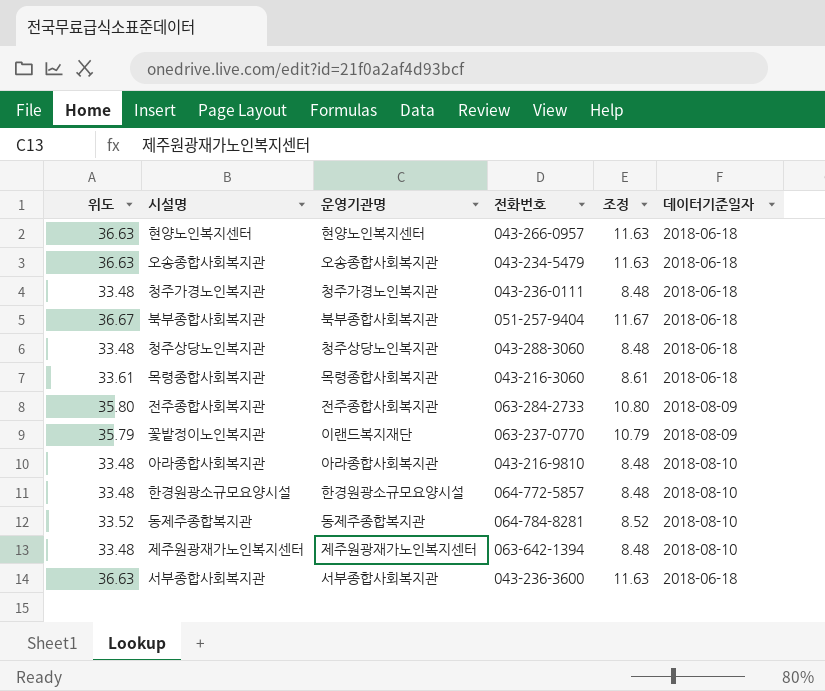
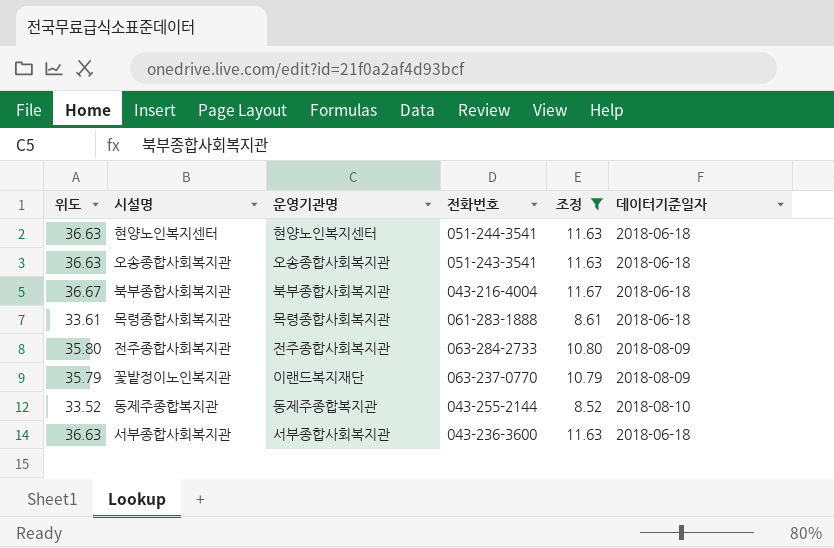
filter: none -> 조정 != 8.48
현양노인복지센터 | 전화번호: 043-266-0957 -> 051-244-3541
오송종합사회복지관 | 전화번호: 043-234-5479 -> 051-243-3541
북부종합사회복지관 | 전화번호: 051-257-9404 -> 043-216-4004
목령종합사회복지관 | 전화번호: 043-216-3060 -> 061-283-1888
동제주종합복지관 | 전화번호: 064-784-8281 -> 043-255-2144

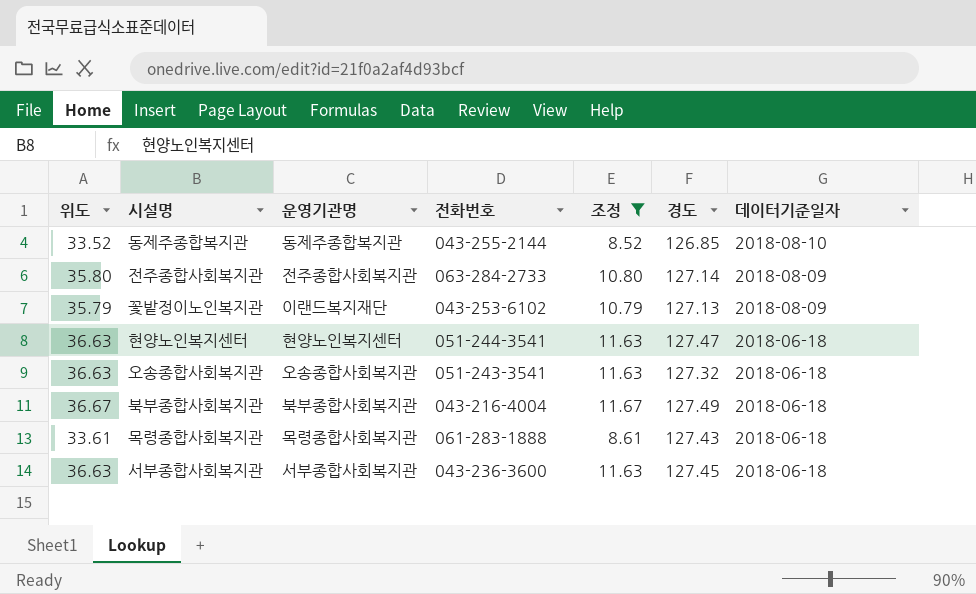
row order: none -> 데이터기준일자 descending
column 경도 | position: none -> 6
꽃밭정이노인복지관 | 전화번호: 063-237-0770 -> 043-253-6102

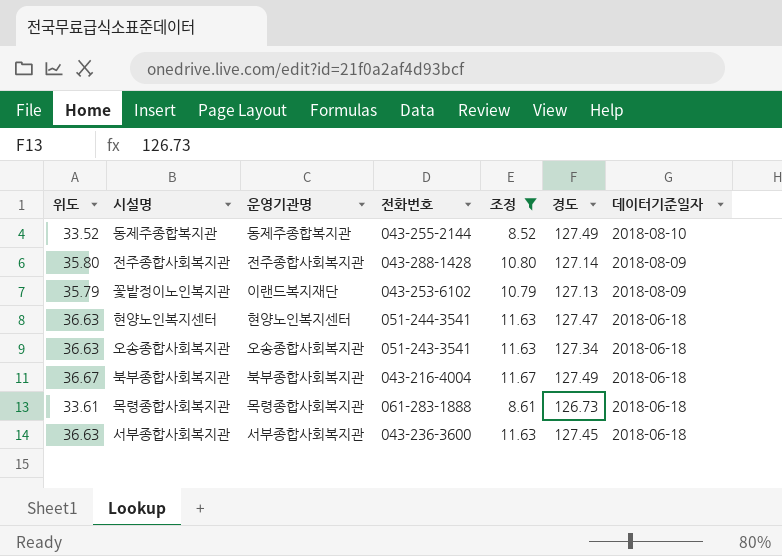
동제주종합복지관 | 경도: 126.85 -> 127.49
전주종합사회복지관 | 전화번호: 063-284-2733 -> 043-288-1428
오송종합사회복지관 | 경도: 127.32 -> 127.34
목령종합사회복지관 | 경도: 127.43 -> 126.73

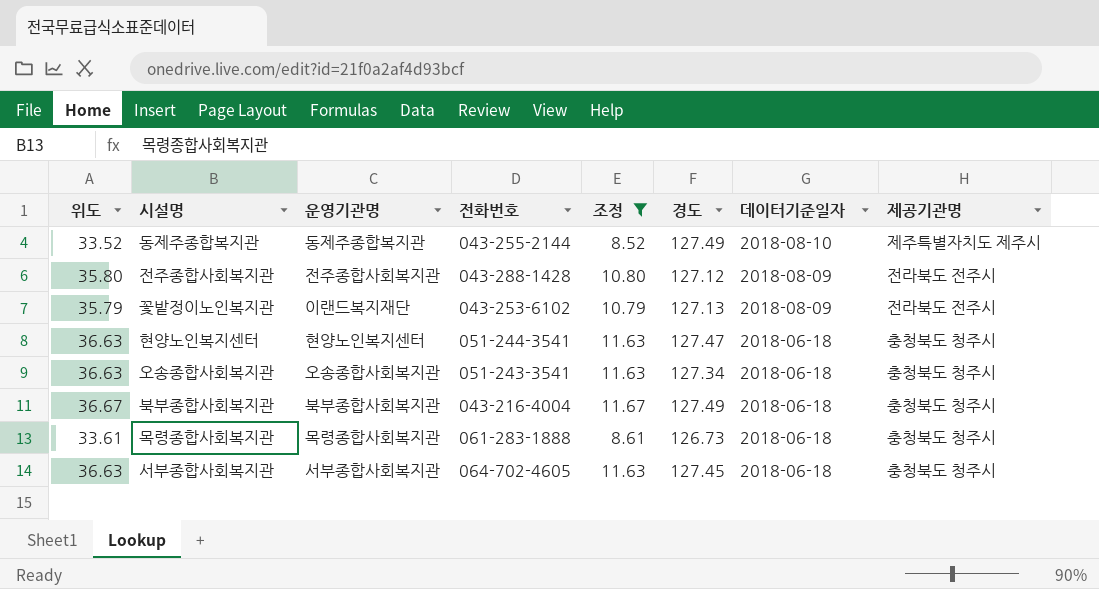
column 제공기관명 | position: none -> 8
전주종합사회복지관 | 경도: 127.14 -> 127.12
서부종합사회복지관 | 전화번호: 043-236-3600 -> 064-702-4605

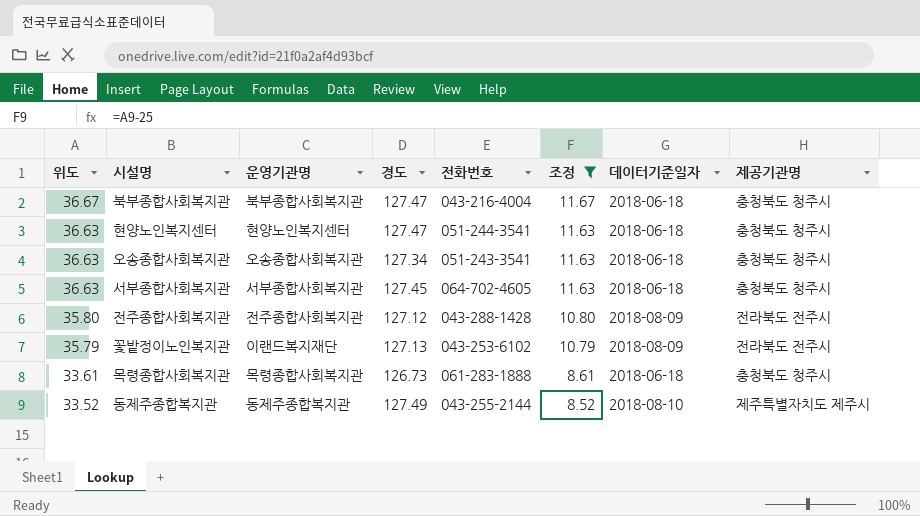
row order: 데이터기준일자 descending -> 위도 descending
column 경도 | position: 6 -> 4
북부종합사회복지관 | 경도: 127.49 -> 127.47

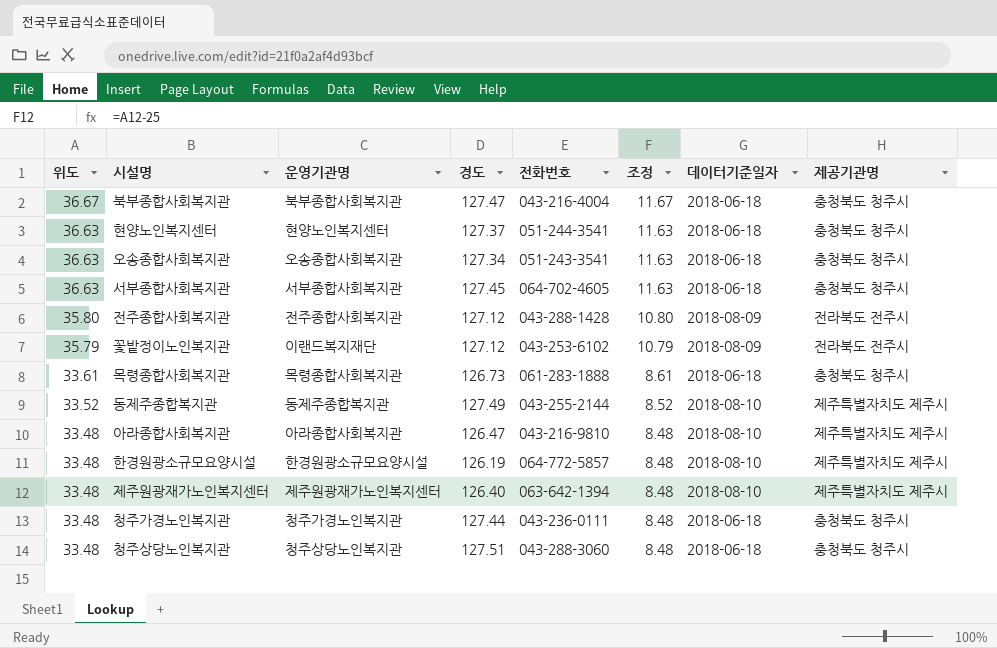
filter: 조정 != 8.48 -> none
현양노인복지센터 | 경도: 127.47 -> 127.37
꽃밭정이노인복지관 | 경도: 127.13 -> 127.12

